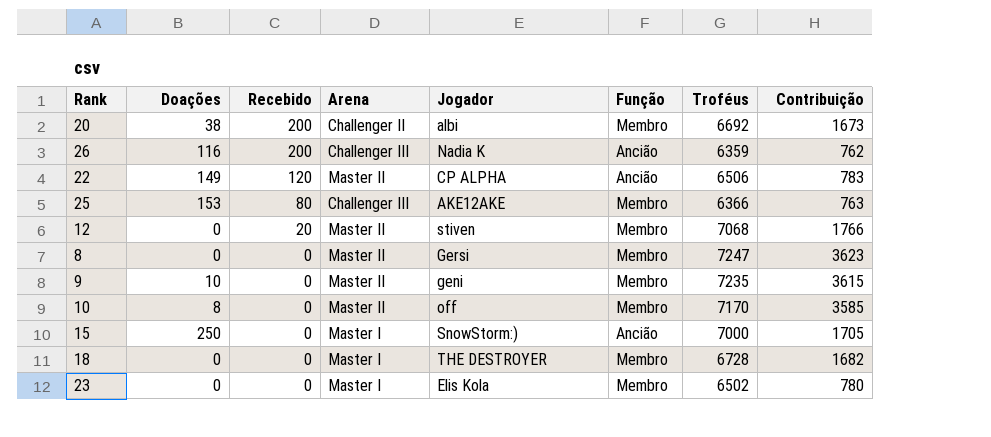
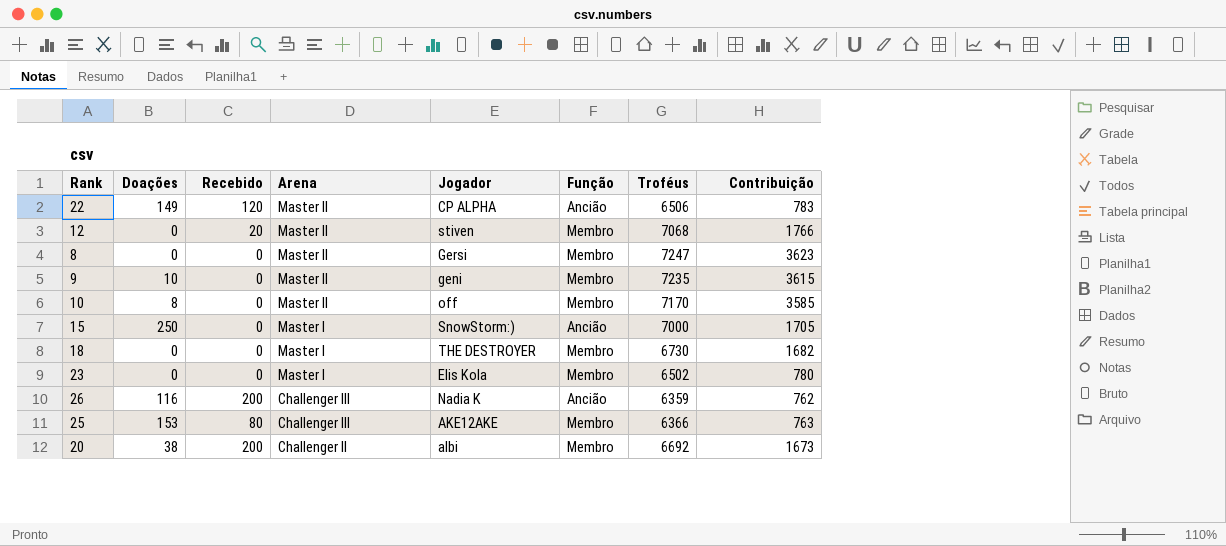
row order: Recebido descending -> Arena descending
18 | Troféus: 6728 -> 6730

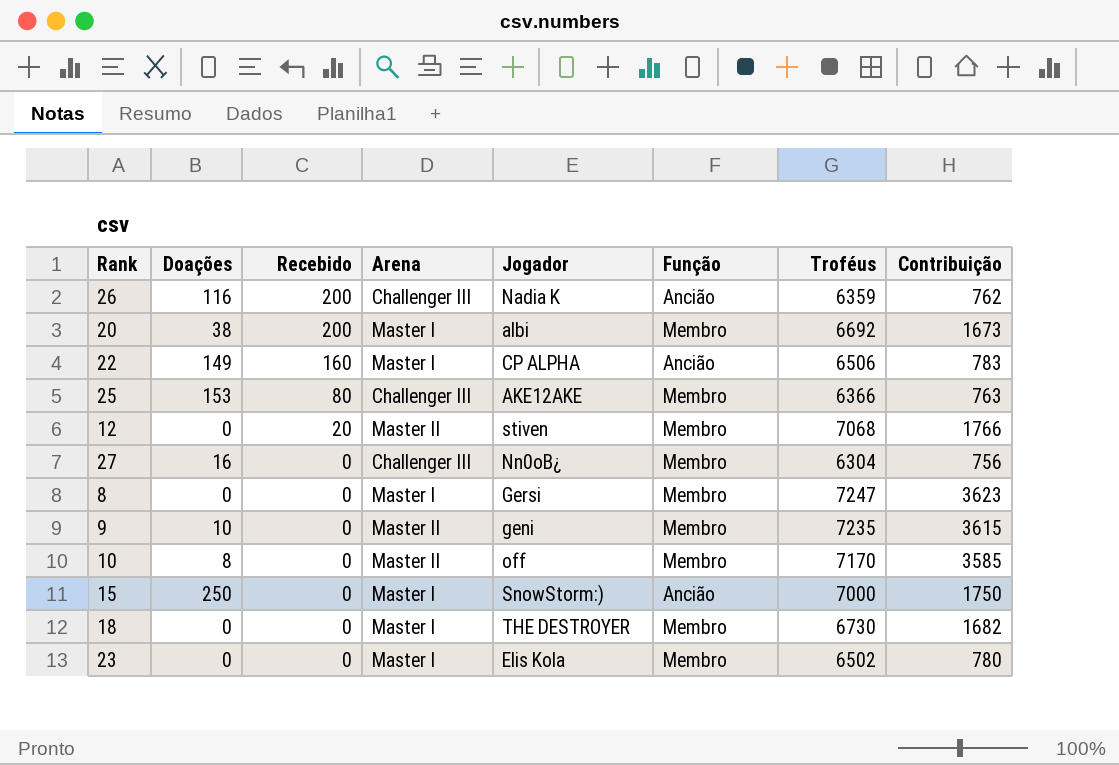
row order: Arena descending -> Recebido descending
20 | Arena: Challenger II -> Master I
22 | Recebido: 120 -> 160
22 | Arena: Master II -> Master I
row 27: none -> 16 | 0 | Challenger III | Nn0oB¿ | Membro | 6304 | 756
8 | Arena: Master II -> Master I
15 | Contribuição: 1705 -> 1750

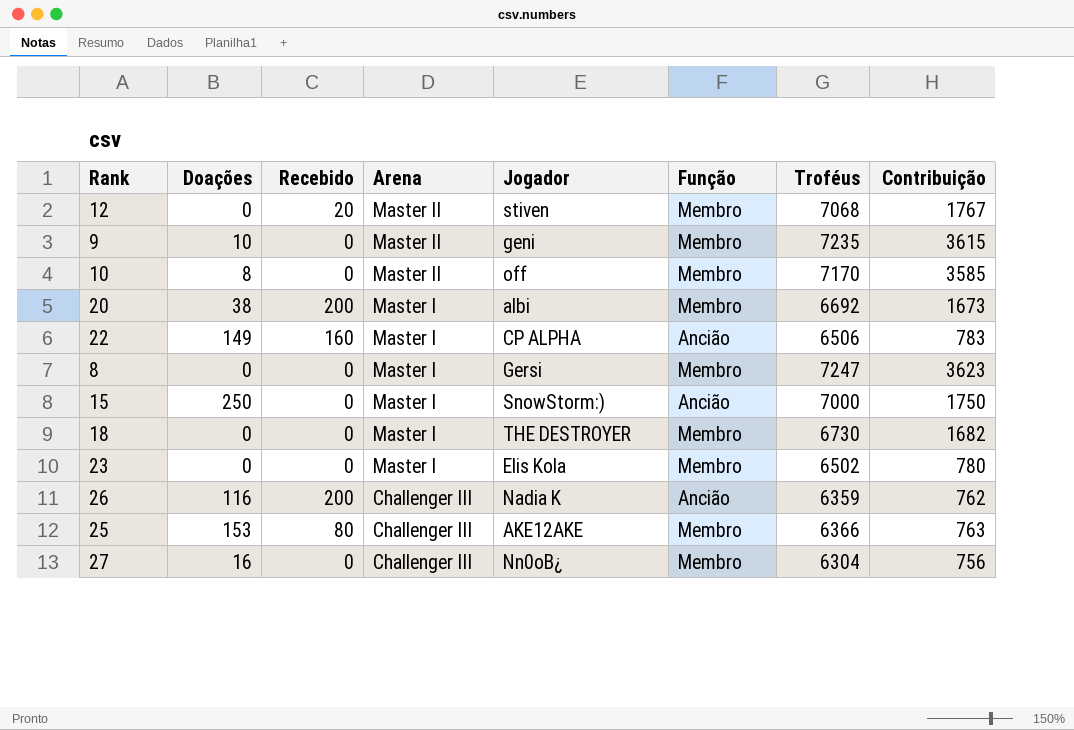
row order: Recebido descending -> Arena descending
12 | Contribuição: 1766 -> 1767

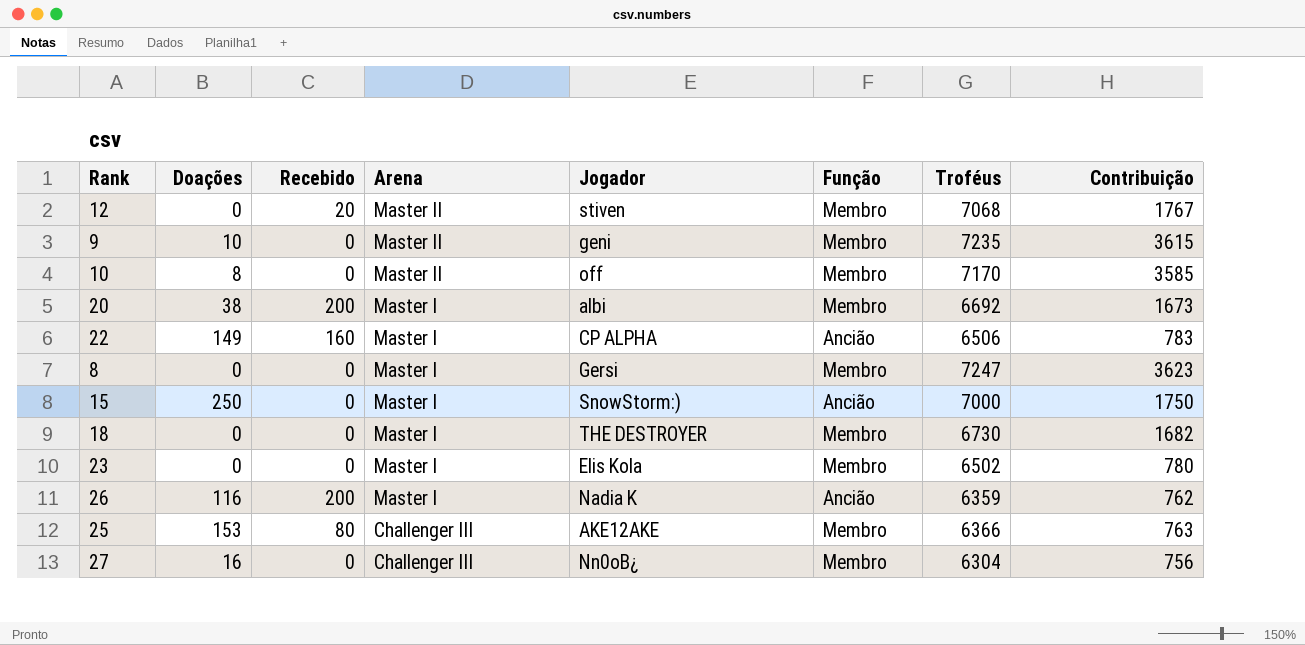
26 | Arena: Challenger III -> Master I

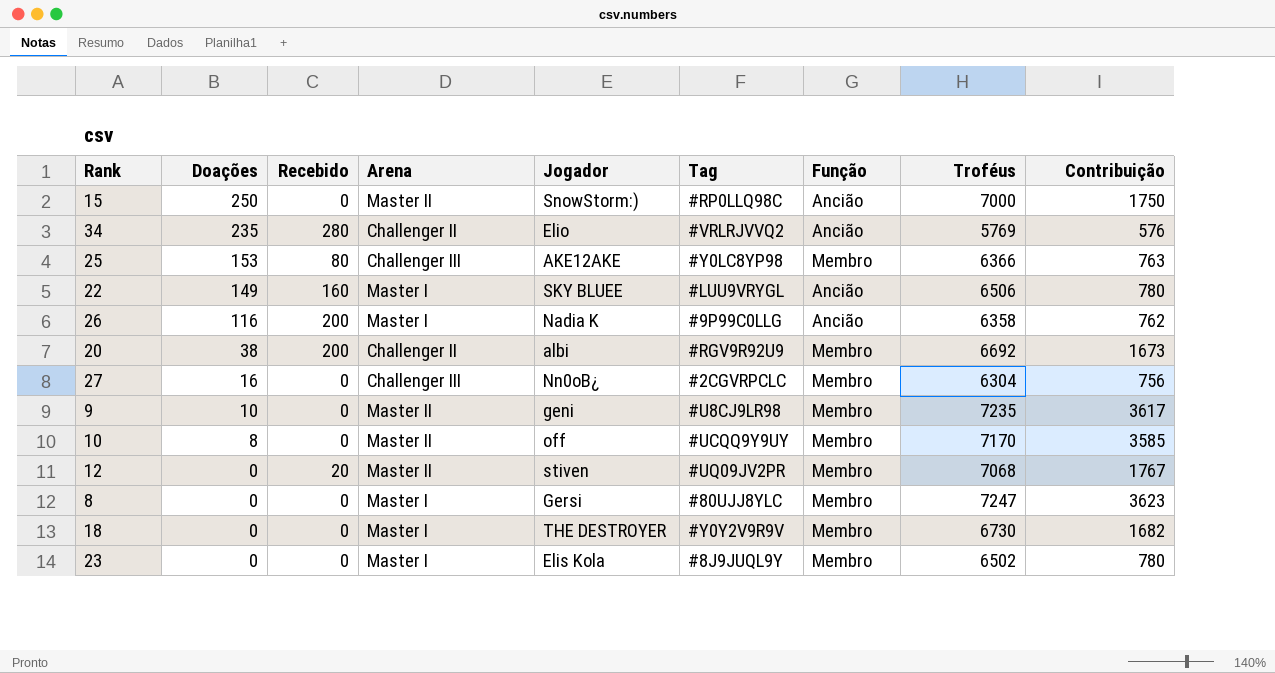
row order: Arena descending -> Doações descending
column Tag | position: none -> 6
15 | Arena: Master I -> Master II
row 34: none -> 235 | 280 | Challenger II | Elio | #VRLRJVVQ2 | Ancião | 5769 | 576
22 | Jogador: CP ALPHA -> SKY BLUEE
22 | Contribuição: 783 -> 780
26 | Troféus: 6359 -> 6358
20 | Arena: Master I -> Challenger II
9 | Contribuição: 3615 -> 3617

